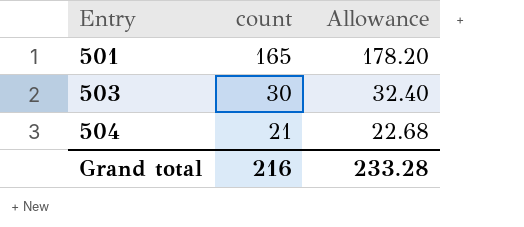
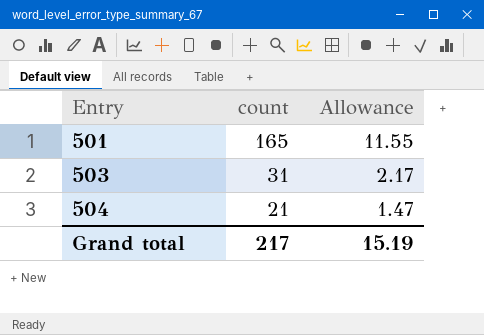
column Allowance | formula: [count] * 1.08 -> [count] * 0.07
503 | count: 30 -> 31
Grand total | count: 216 -> 217
Grand total | Allowance: 233.28 -> 15.19

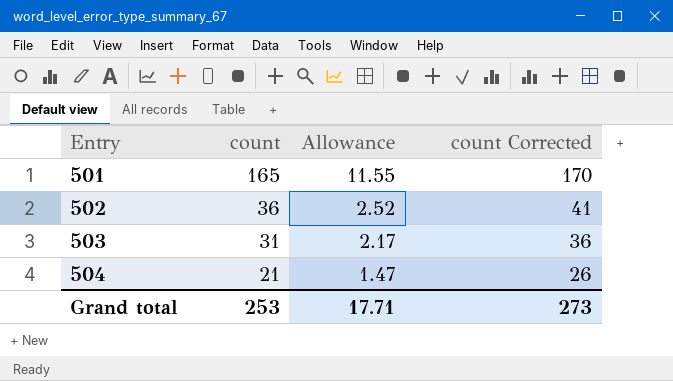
column count Corrected | formula: none -> [count] + 5
row 502: none -> 36 | 2.52 | 41
Grand total | count: 217 -> 253
Grand total | Allowance: 15.19 -> 17.71

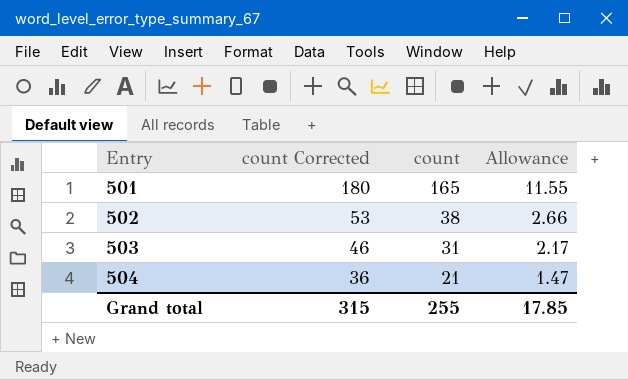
column count Corrected | formula: [count] + 5 -> [count] + 15
column count Corrected | position: 4 -> 2
502 | count: 36 -> 38
502 | Allowance: 2.52 -> 2.66
Grand total | count Corrected: 273 -> 315
Grand total | count: 253 -> 255
Grand total | Allowance: 17.71 -> 17.85

